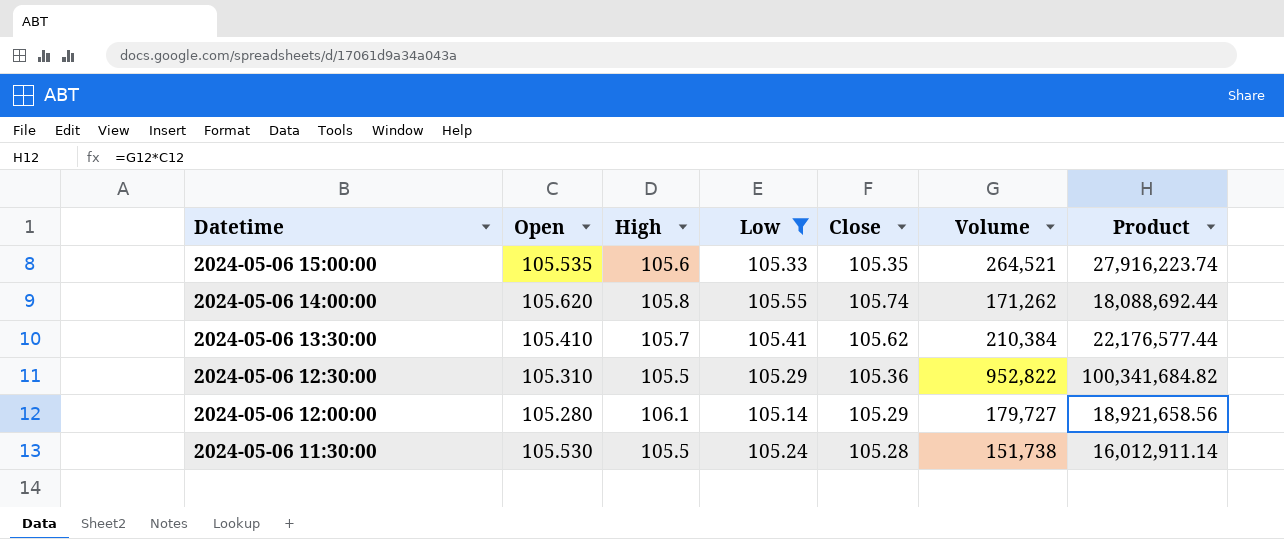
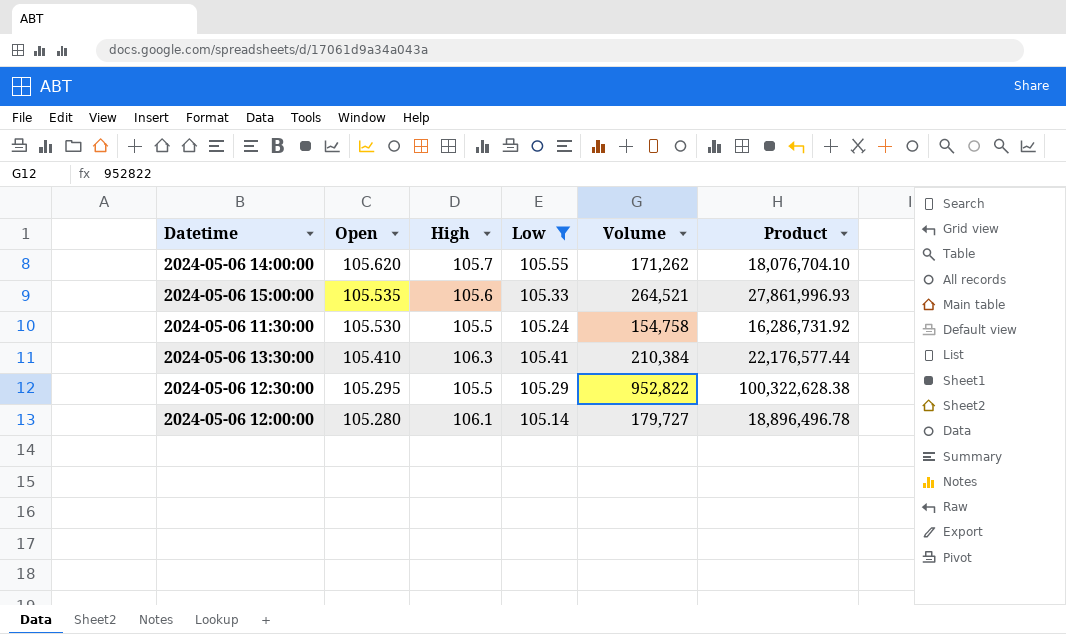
row order: Datetime descending -> Open descending
column Close | position: 5 -> none
column Product | formula: [Open] * [Volume] -> [Low] * [Volume]
2024-05-06 14:00:00 | High: 105.8 -> 105.7
2024-05-06 11:30:00 | Volume: 151,738 -> 154,758
2024-05-06 13:30:00 | High: 105.7 -> 106.3
2024-05-06 12:30:00 | Open: 105.310 -> 105.295

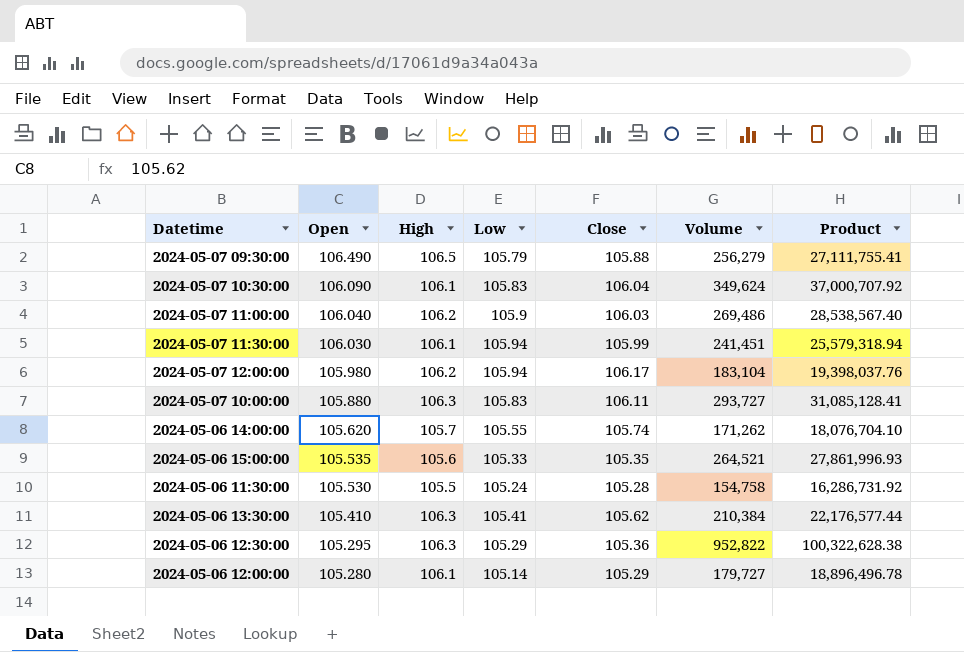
filter: Low <= 105.55 -> none
column Close | position: none -> 5
2024-05-06 12:30:00 | High: 105.5 -> 106.3

